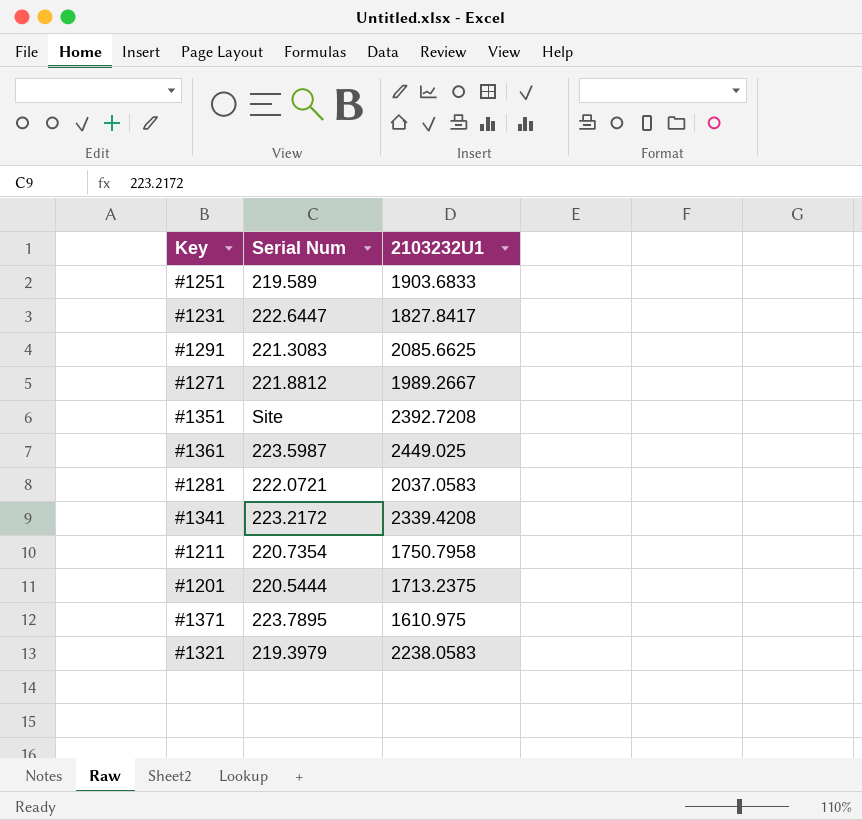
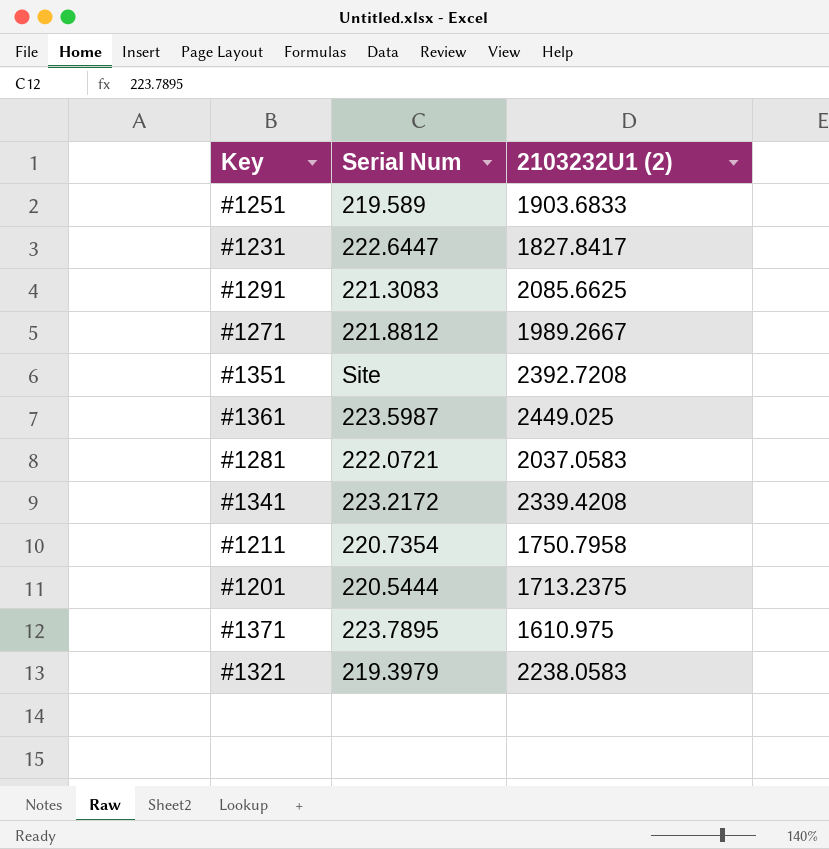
column name: 2103232U1 -> 2103232U1 (2)

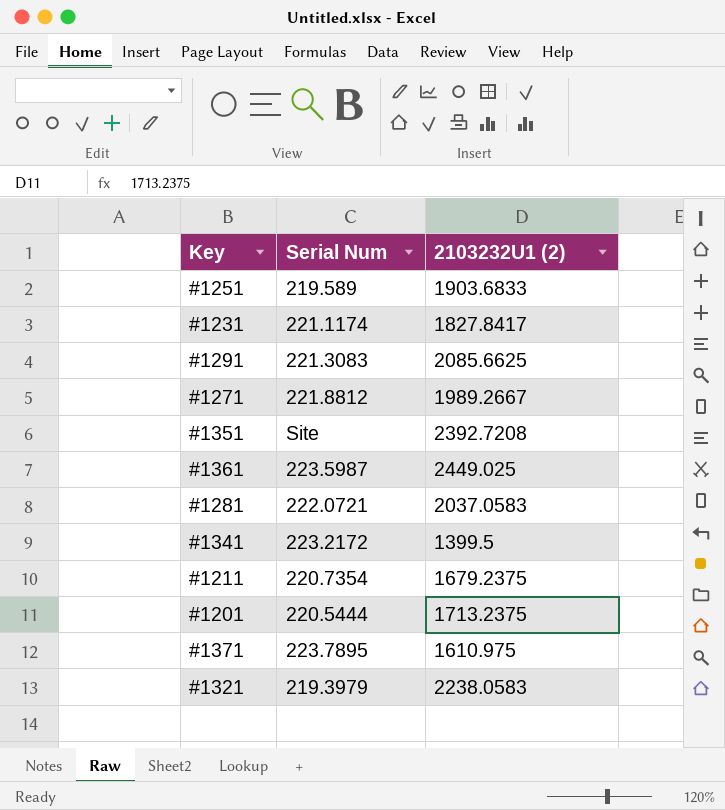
#1231 | Serial Num: 222.6447 -> 221.1174
#1341 | 2103232U1 (2): 2339.4208 -> 1399.5
#1211 | 2103232U1 (2): 1750.7958 -> 1679.2375

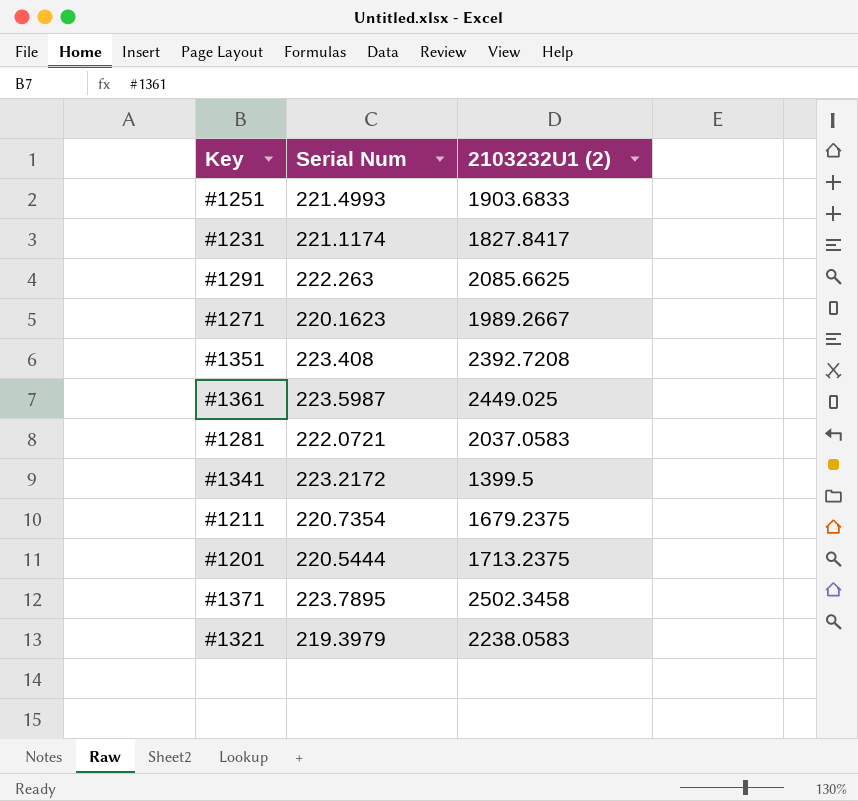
#1251 | Serial Num: 219.589 -> 221.4993
#1291 | Serial Num: 221.3083 -> 222.263
#1271 | Serial Num: 221.8812 -> 220.1623
#1351 | Serial Num: Site -> 223.408
#1371 | 2103232U1 (2): 1610.975 -> 2502.3458

